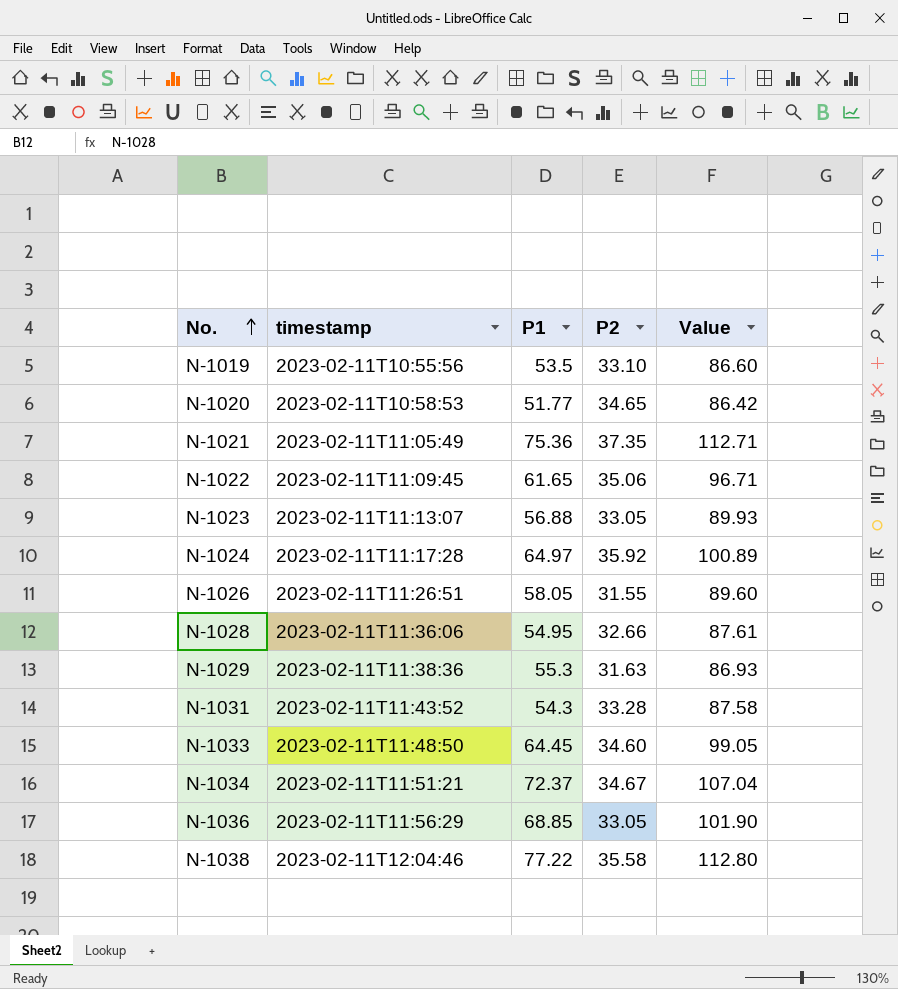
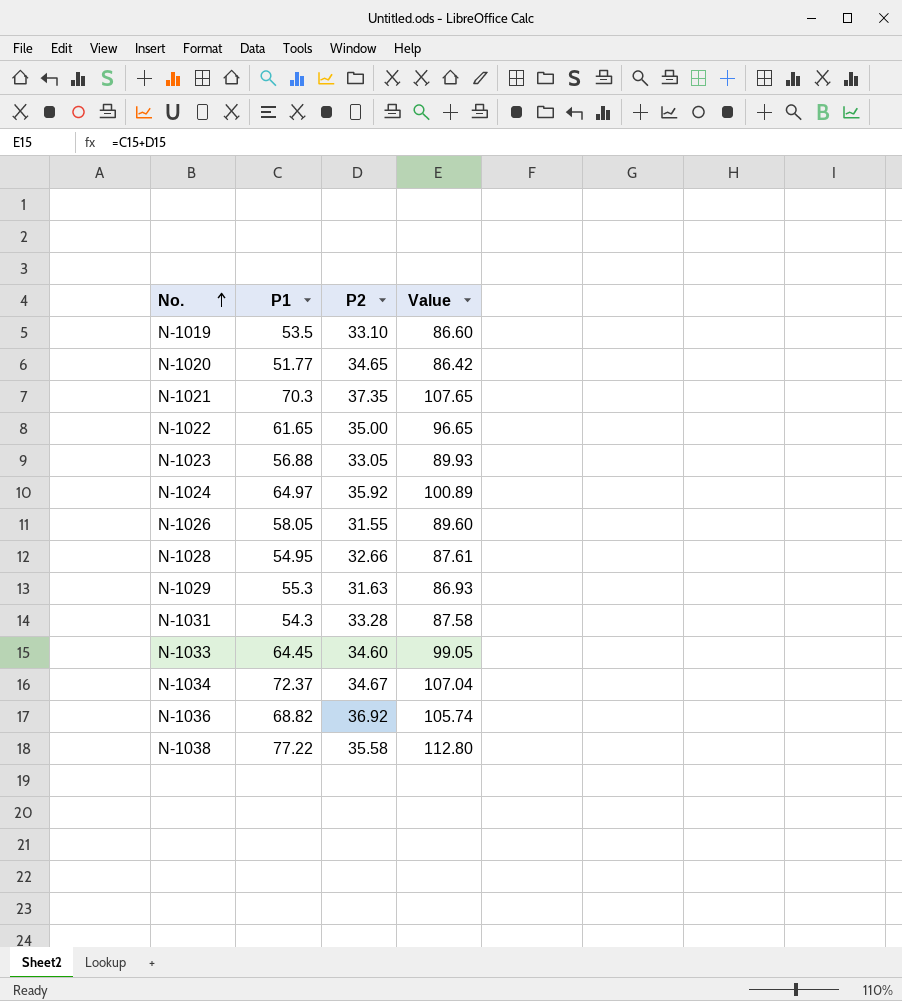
column timestamp | position: 2 -> none
N-1021 | P1: 75.36 -> 70.3
N-1021 | Value: 112.71 -> 107.65
N-1022 | P2: 35.06 -> 35.00
N-1022 | Value: 96.71 -> 96.65
N-1036 | P1: 68.85 -> 68.82
N-1036 | P2: 33.05 -> 36.92
N-1036 | Value: 101.90 -> 105.74

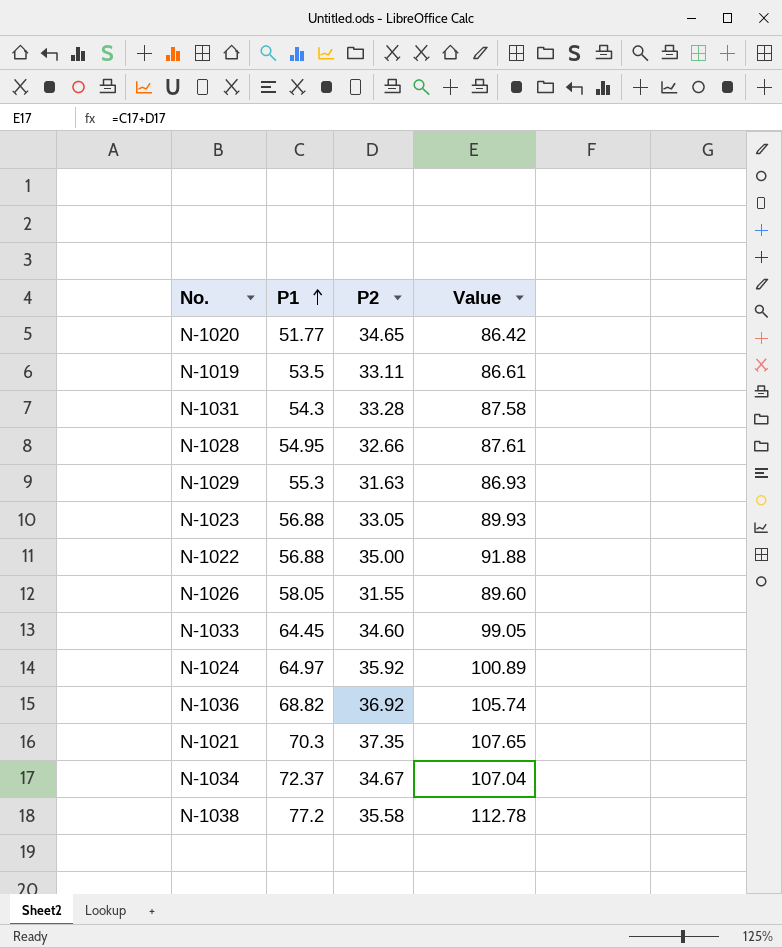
row order: No. ascending -> P1 ascending
N-1019 | P2: 33.10 -> 33.11
N-1019 | Value: 86.60 -> 86.61
N-1022 | P1: 61.65 -> 56.88
N-1022 | Value: 96.65 -> 91.88
N-1038 | P1: 77.22 -> 77.2
N-1038 | Value: 112.80 -> 112.78

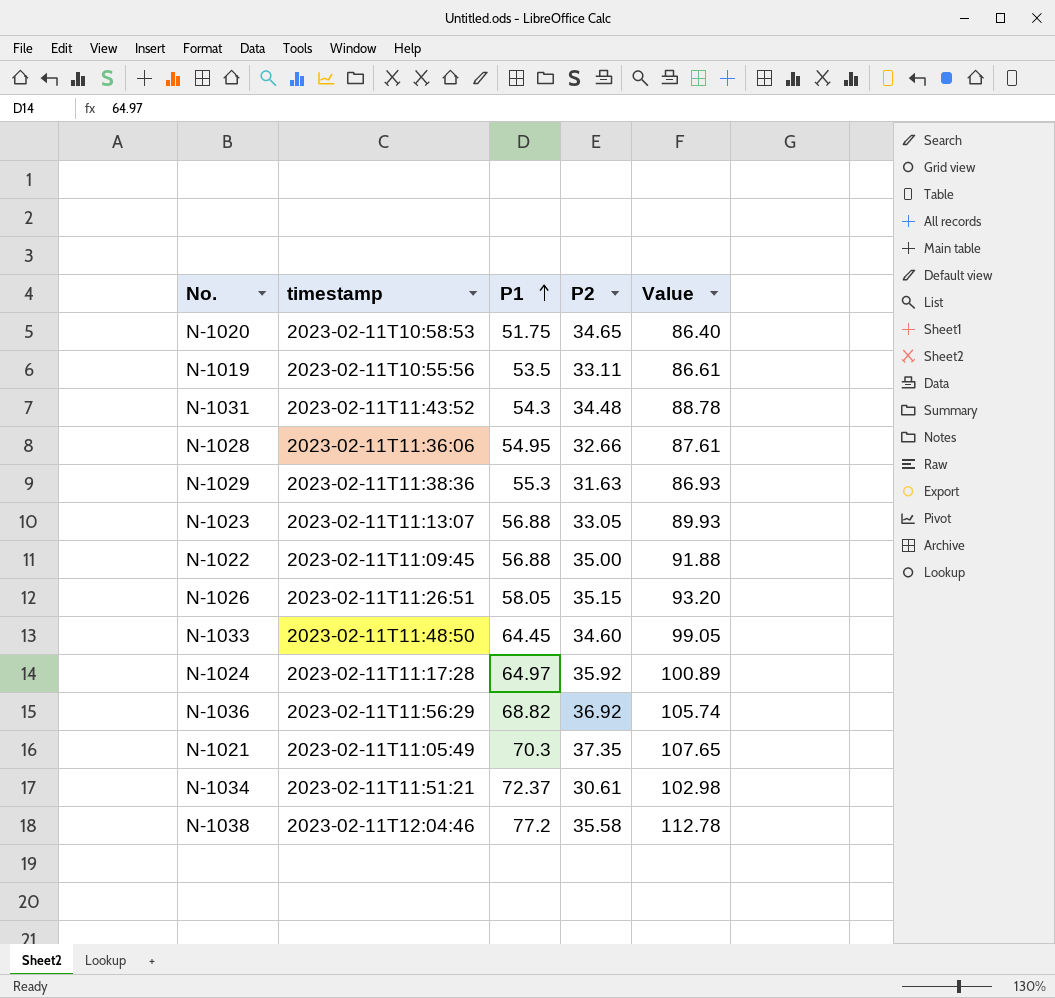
column timestamp | position: none -> 2
N-1020 | P1: 51.77 -> 51.75
N-1020 | Value: 86.42 -> 86.40
N-1031 | P2: 33.28 -> 34.48
N-1031 | Value: 87.58 -> 88.78
N-1026 | P2: 31.55 -> 35.15
N-1026 | Value: 89.60 -> 93.20
N-1034 | P2: 34.67 -> 30.61
N-1034 | Value: 107.04 -> 102.98

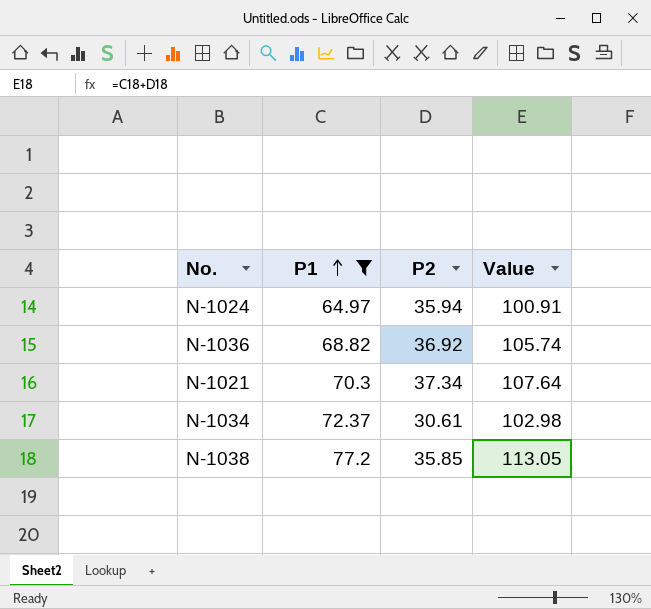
filter: none -> P1 >= 64.97
column timestamp | position: 2 -> none
N-1024 | P2: 35.92 -> 35.94
N-1024 | Value: 100.89 -> 100.91
N-1021 | P2: 37.35 -> 37.34
N-1021 | Value: 107.65 -> 107.64
N-1038 | P2: 35.58 -> 35.85
N-1038 | Value: 112.78 -> 113.05

